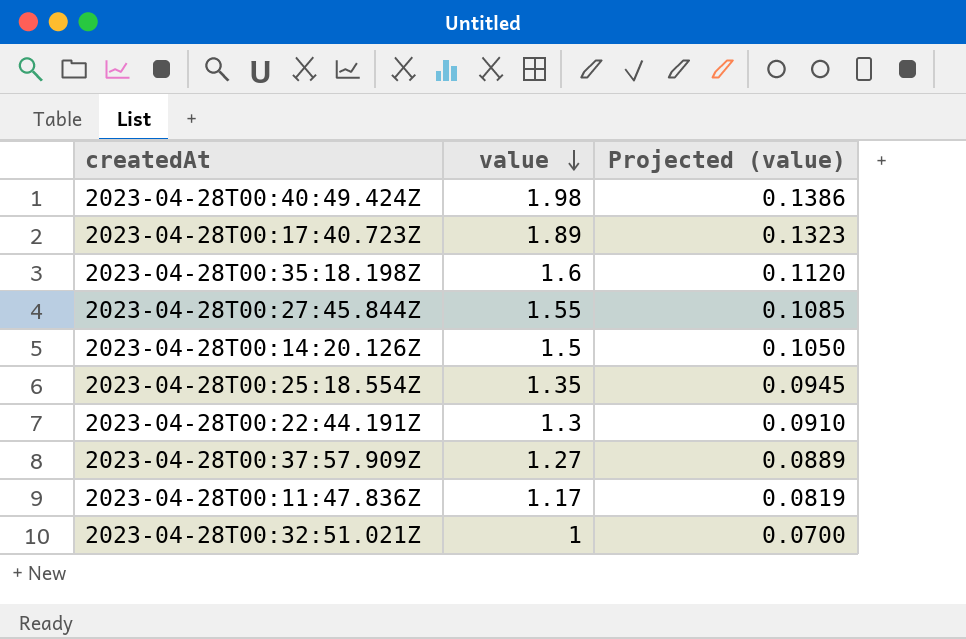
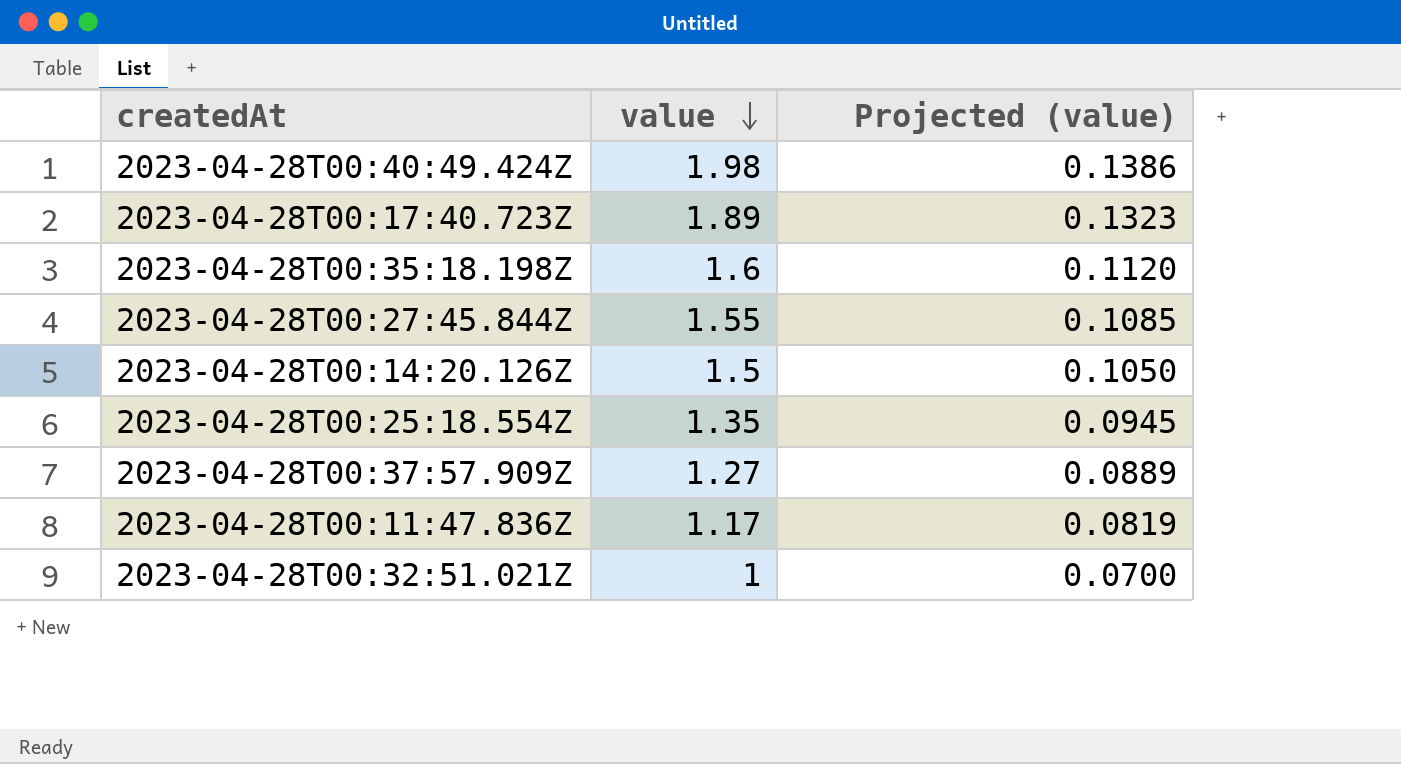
row 2023-04-28T00:22:44.191Z: 1.3 | 0.0910 -> none

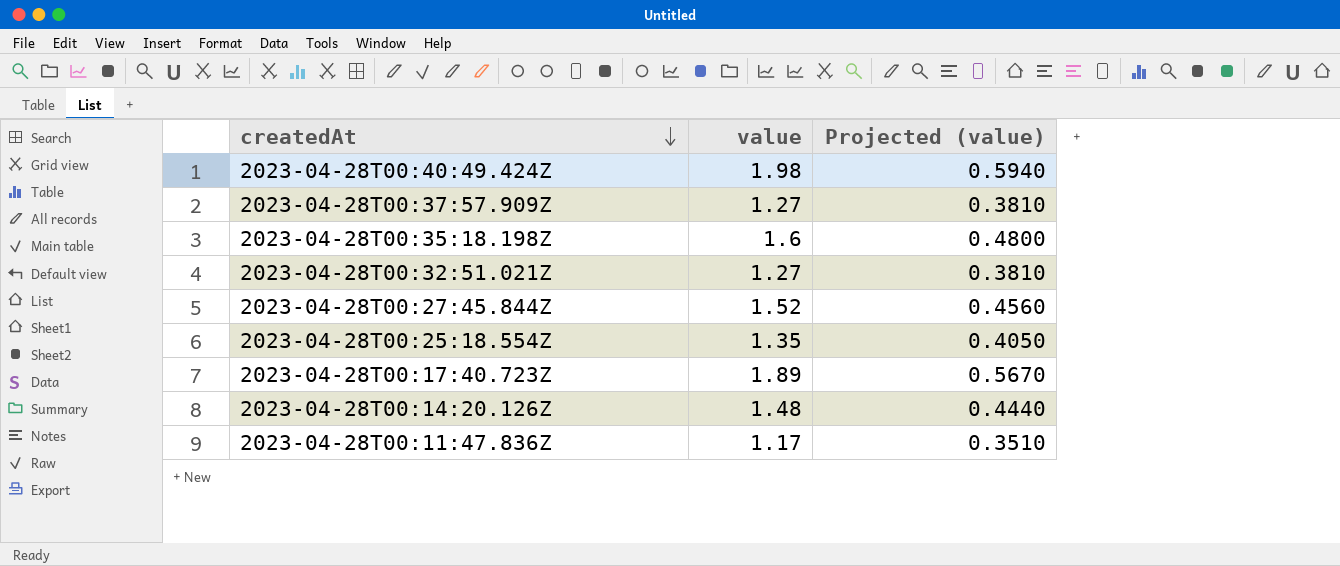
row order: value descending -> createdAt descending
column Projected (value) | formula: [value] * 0.07 -> [value] * 0.3
2023-04-28T00:32:51.021Z | value: 1 -> 1.27
2023-04-28T00:27:45.844Z | value: 1.55 -> 1.52
2023-04-28T00:14:20.126Z | value: 1.5 -> 1.48

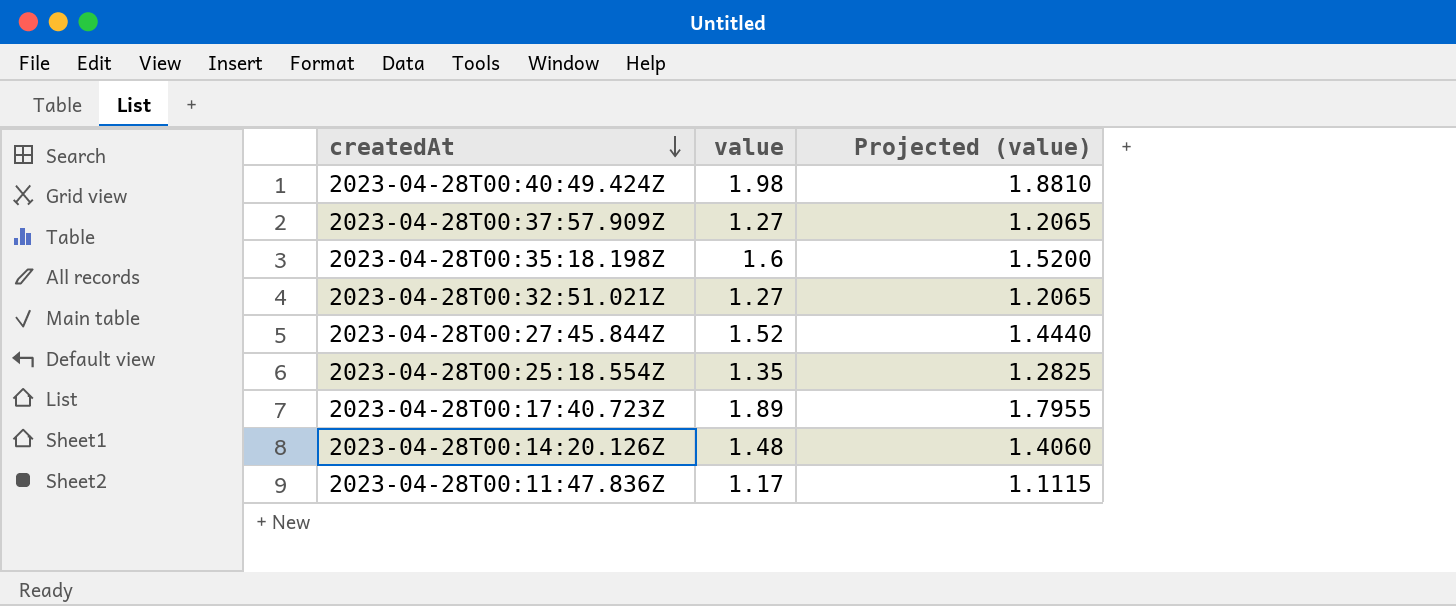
column Projected (value) | formula: [value] * 0.3 -> [value] * 0.95

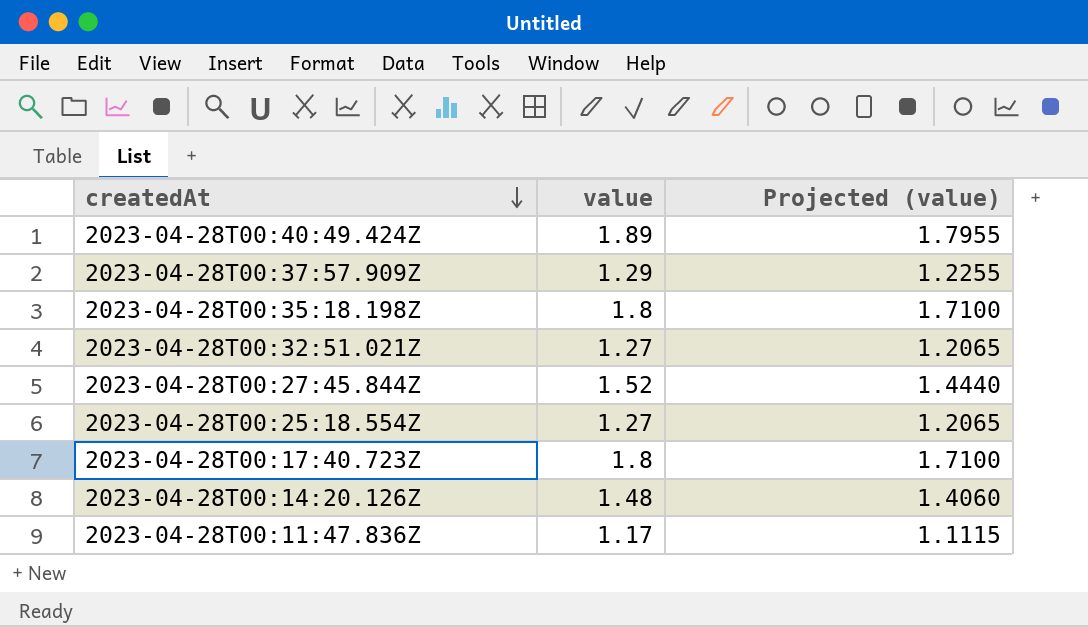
2023-04-28T00:40:49.424Z | value: 1.98 -> 1.89
2023-04-28T00:40:49.424Z | Projected (value): 1.8810 -> 1.7955
2023-04-28T00:37:57.909Z | value: 1.27 -> 1.29
2023-04-28T00:37:57.909Z | Projected (value): 1.2065 -> 1.2255
2023-04-28T00:35:18.198Z | value: 1.6 -> 1.8
2023-04-28T00:35:18.198Z | Projected (value): 1.5200 -> 1.7100
2023-04-28T00:25:18.554Z | value: 1.35 -> 1.27
2023-04-28T00:25:18.554Z | Projected (value): 1.2825 -> 1.2065
2023-04-28T00:17:40.723Z | value: 1.89 -> 1.8
2023-04-28T00:17:40.723Z | Projected (value): 1.7955 -> 1.7100

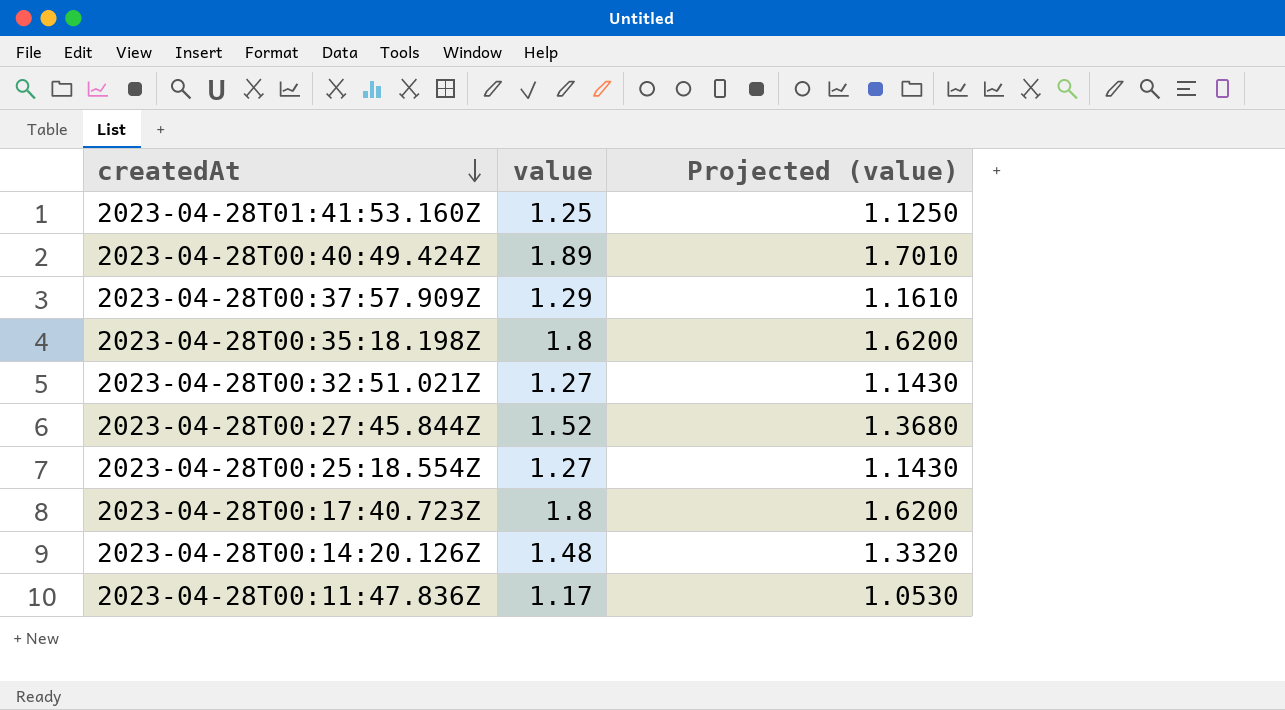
column Projected (value) | formula: [value] * 0.95 -> [value] * 0.9
row 2023-04-28T01:41:53.160Z: none -> 1.25 | 1.1250

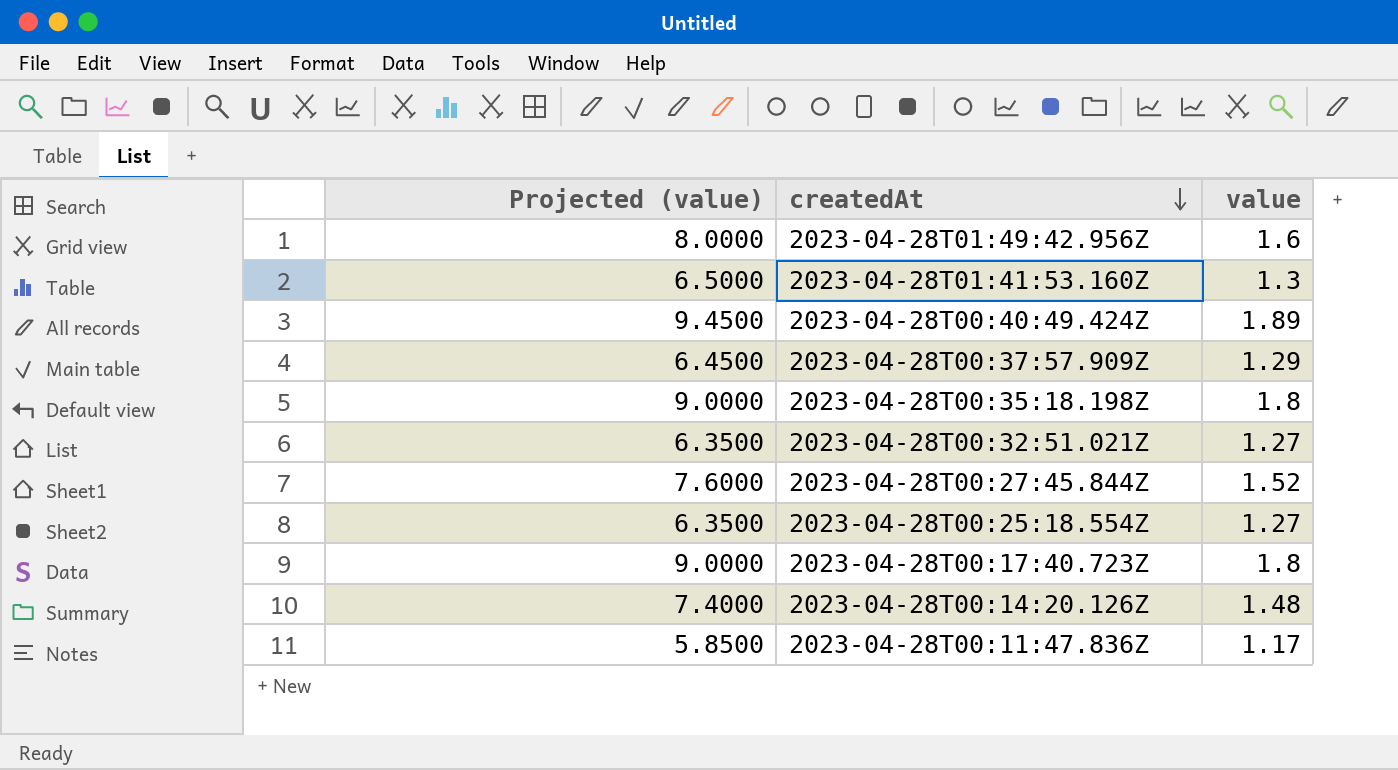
column Projected (value) | formula: [value] * 0.9 -> [value] * 5
column Projected (value) | position: 3 -> 1
row 2023-04-28T01:49:42.956Z: none -> 8.0000 | 1.6
2023-04-28T01:41:53.160Z | value: 1.25 -> 1.3

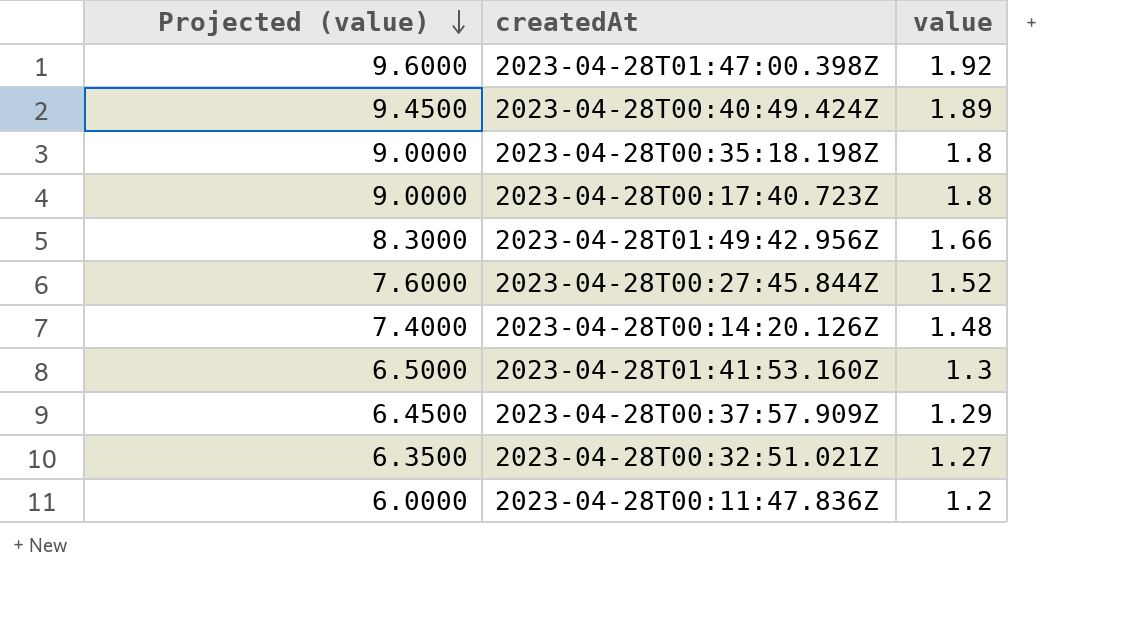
row order: createdAt descending -> Projected (value) descending
row 2023-04-28T00:25:18.554Z: 6.3500 | 1.27 -> none
row 2023-04-28T01:47:00.398Z: none -> 9.6000 | 1.92
2023-04-28T01:49:42.956Z | Projected (value): 8.0000 -> 8.3000
2023-04-28T01:49:42.956Z | value: 1.6 -> 1.66
2023-04-28T00:11:47.836Z | Projected (value): 5.8500 -> 6.0000
2023-04-28T00:11:47.836Z | value: 1.17 -> 1.2

